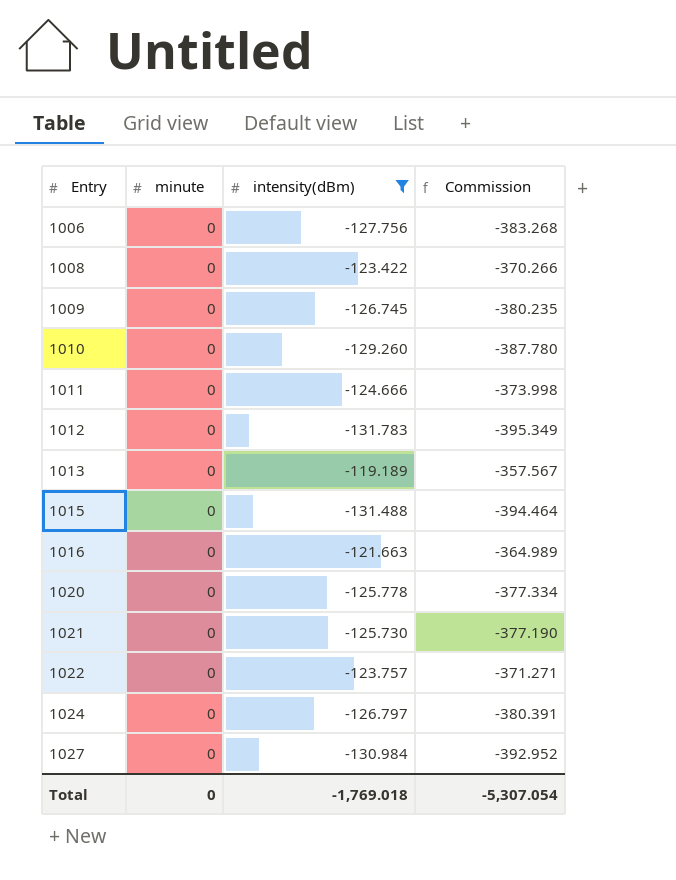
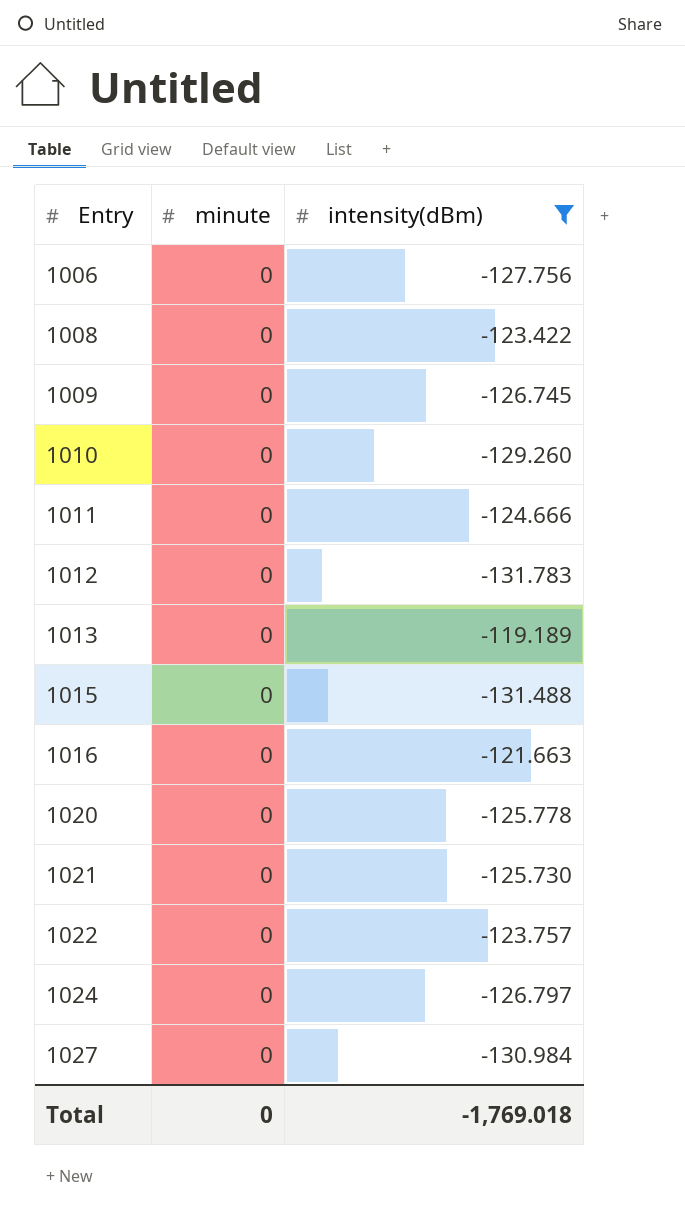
column Commission | formula: [intensity(dBm)] * 3 -> none

